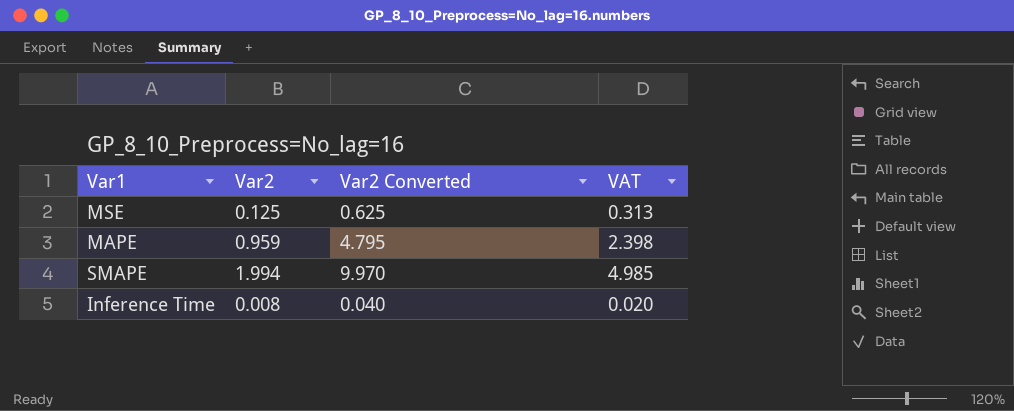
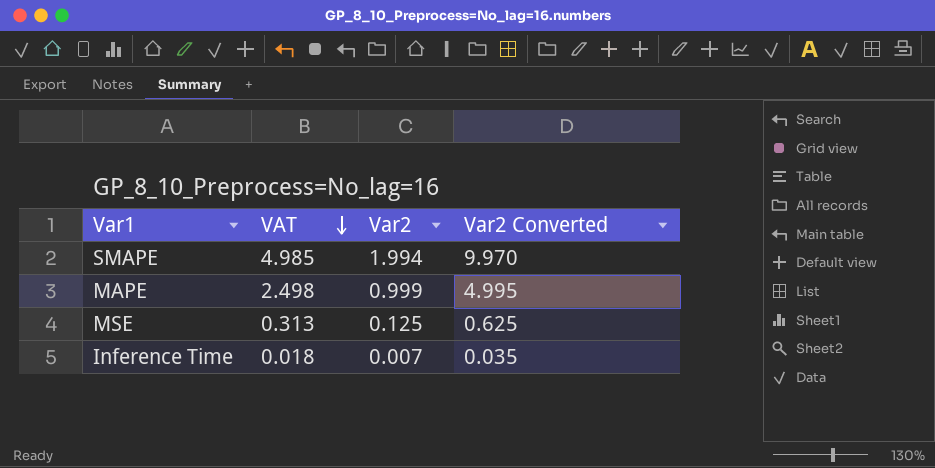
row order: none -> VAT descending
column VAT | position: 4 -> 2
MAPE | VAT: 2.398 -> 2.498
MAPE | Var2: 0.959 -> 0.999
MAPE | Var2 Converted: 4.795 -> 4.995
Inference Time | VAT: 0.020 -> 0.018
Inference Time | Var2: 0.008 -> 0.007
Inference Time | Var2 Converted: 0.040 -> 0.035

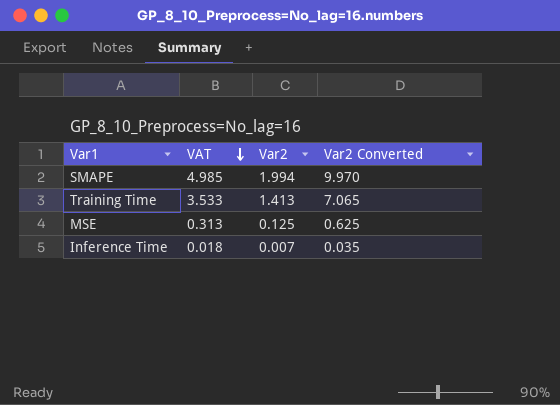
row MAPE: 2.498 | 0.999 | 4.995 -> none
row Training Time: none -> 3.533 | 1.413 | 7.065

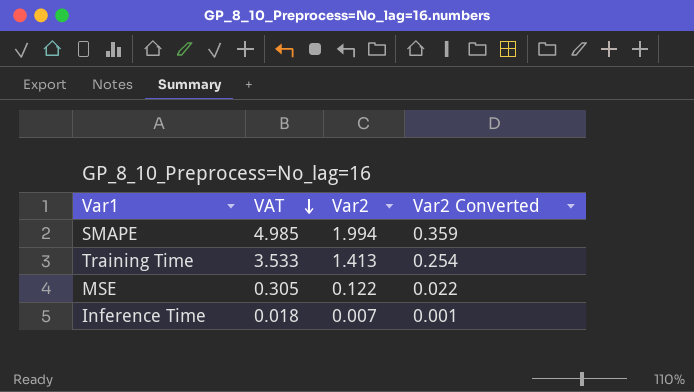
column Var2 Converted | formula: [Var2] * 5 -> [Var2] * 0.18
MSE | VAT: 0.313 -> 0.305
MSE | Var2: 0.125 -> 0.122

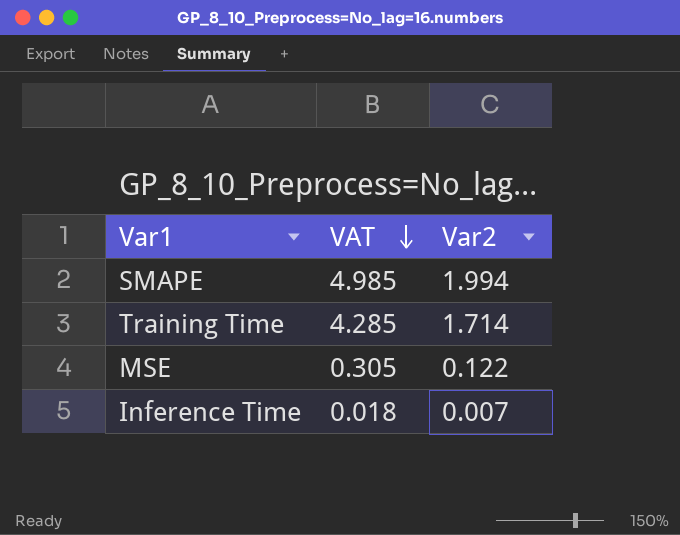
column Var2 Converted | formula: [Var2] * 0.18 -> none
Training Time | VAT: 3.533 -> 4.285
Training Time | Var2: 1.413 -> 1.714

